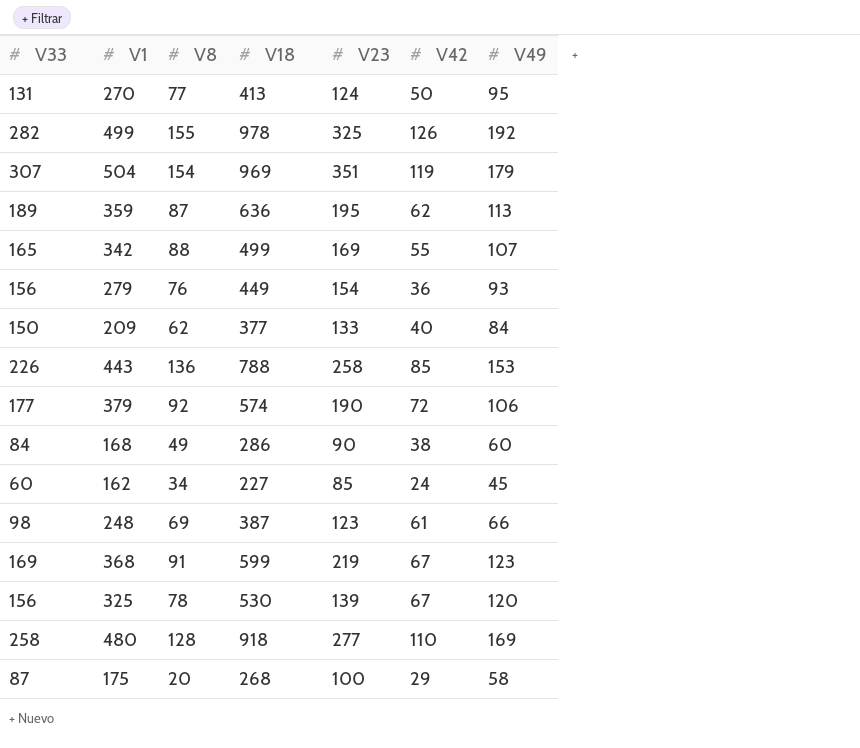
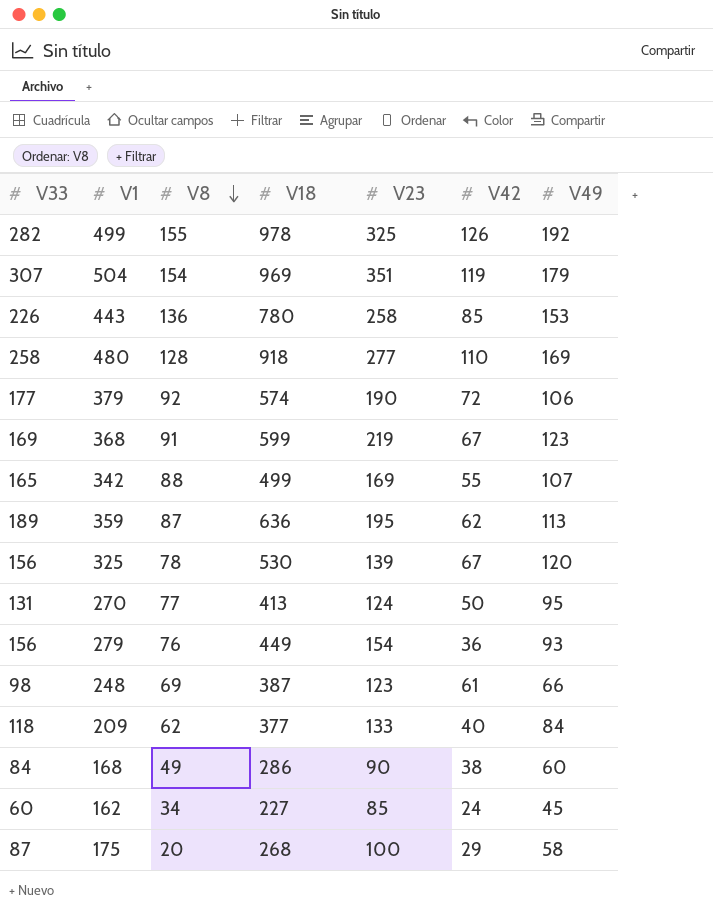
row order: none -> V8 descending
443 | V18: 788 -> 780
209 | V33: 150 -> 118

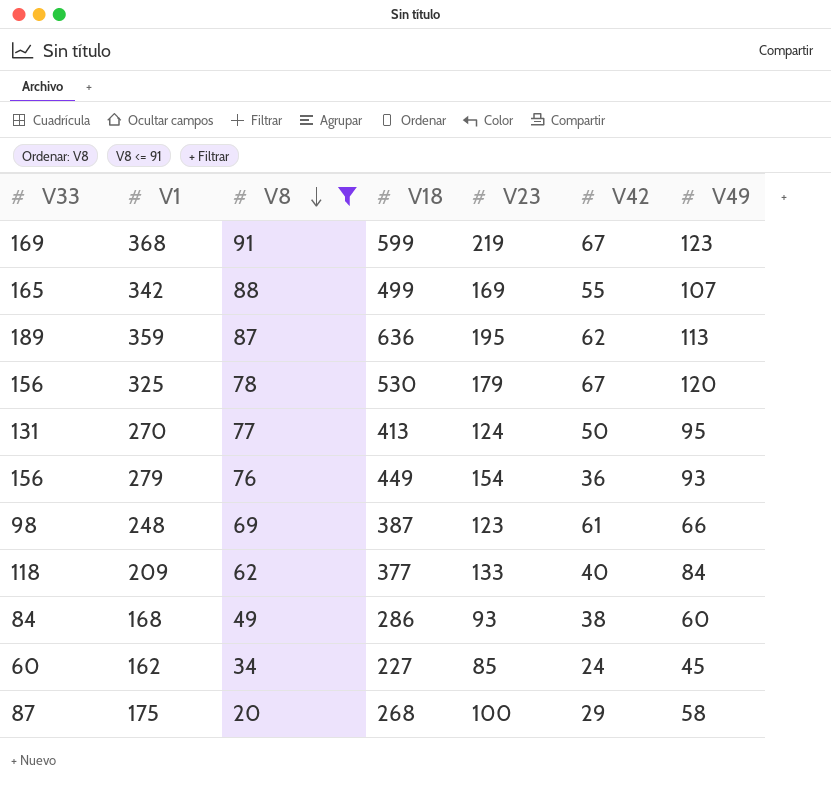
filter: none -> V8 <= 91
325 | V23: 139 -> 179
168 | V23: 90 -> 93

